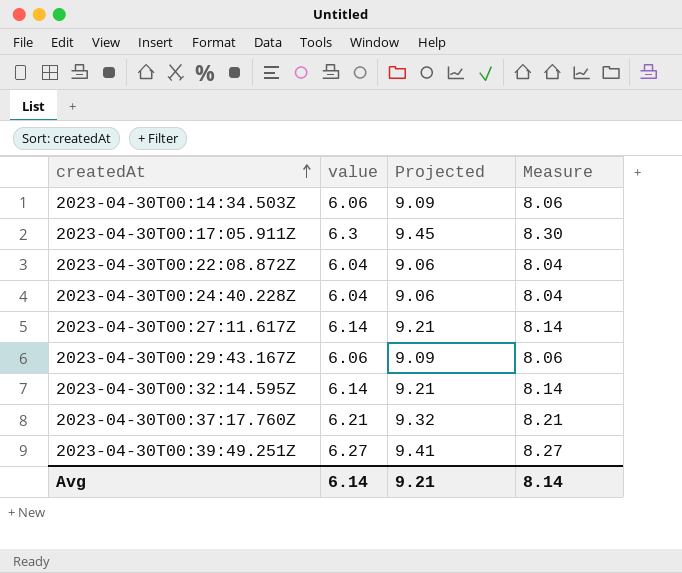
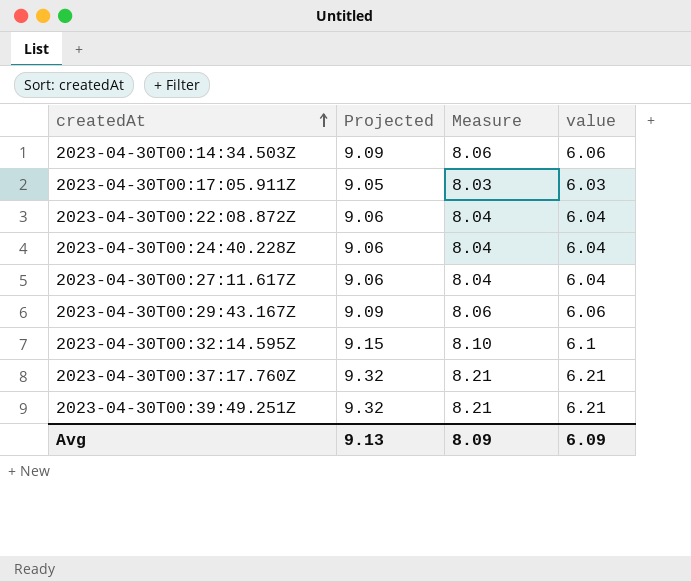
column value | position: 2 -> 4
2023-04-30T00:17:05.911Z | Projected: 9.45 -> 9.05
2023-04-30T00:17:05.911Z | Measure: 8.30 -> 8.03
2023-04-30T00:17:05.911Z | value: 6.3 -> 6.03
2023-04-30T00:27:11.617Z | Projected: 9.21 -> 9.06
2023-04-30T00:27:11.617Z | Measure: 8.14 -> 8.04
2023-04-30T00:27:11.617Z | value: 6.14 -> 6.04
2023-04-30T00:32:14.595Z | Projected: 9.21 -> 9.15
2023-04-30T00:32:14.595Z | Measure: 8.14 -> 8.10
2023-04-30T00:32:14.595Z | value: 6.14 -> 6.1
2023-04-30T00:39:49.251Z | Projected: 9.41 -> 9.32
2023-04-30T00:39:49.251Z | Measure: 8.27 -> 8.21
2023-04-30T00:39:49.251Z | value: 6.27 -> 6.21
Avg | Projected: 9.21 -> 9.13
Avg | Measure: 8.14 -> 8.09
Avg | value: 6.14 -> 6.09

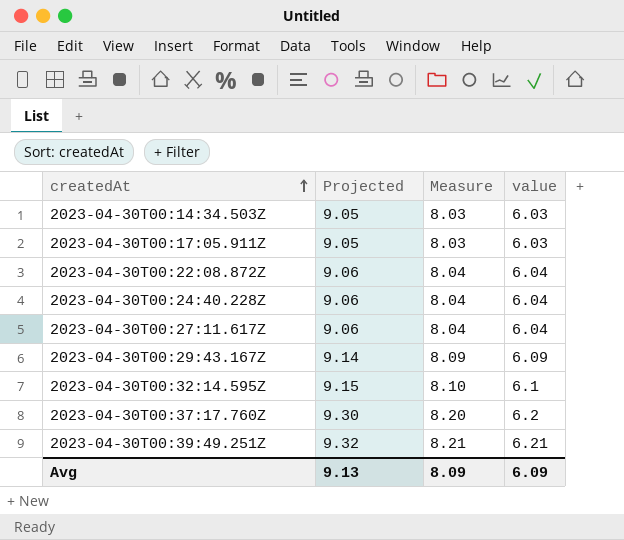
2023-04-30T00:14:34.503Z | Projected: 9.09 -> 9.05
2023-04-30T00:14:34.503Z | Measure: 8.06 -> 8.03
2023-04-30T00:14:34.503Z | value: 6.06 -> 6.03
2023-04-30T00:29:43.167Z | Projected: 9.09 -> 9.14
2023-04-30T00:29:43.167Z | Measure: 8.06 -> 8.09
2023-04-30T00:29:43.167Z | value: 6.06 -> 6.09
2023-04-30T00:37:17.760Z | Projected: 9.32 -> 9.30
2023-04-30T00:37:17.760Z | Measure: 8.21 -> 8.20
2023-04-30T00:37:17.760Z | value: 6.21 -> 6.2

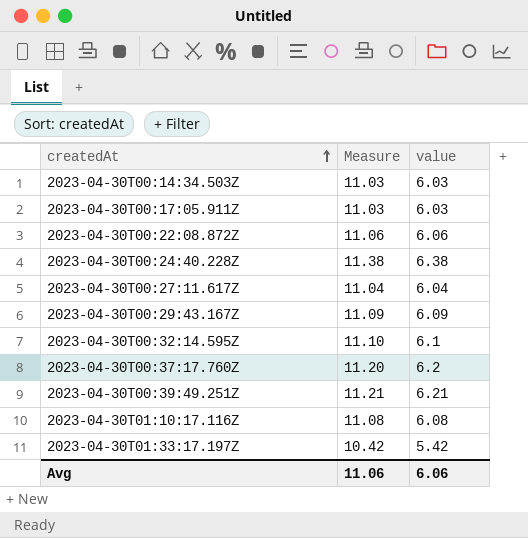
column Projected | formula: [value] * 1.5 -> none
column Measure | formula: [value] + 2 -> [value] + 5
2023-04-30T00:22:08.872Z | value: 6.04 -> 6.06
2023-04-30T00:24:40.228Z | value: 6.04 -> 6.38
row 2023-04-30T01:10:17.116Z: none -> 11.08 | 6.08
row 2023-04-30T01:33:17.197Z: none -> 10.42 | 5.42
Avg | Measure: 8.09 -> 11.06
Avg | value: 6.09 -> 6.06

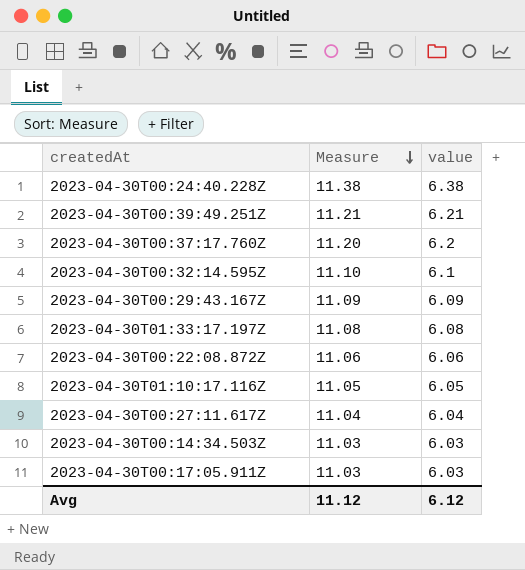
row order: createdAt ascending -> Measure descending
2023-04-30T01:33:17.197Z | Measure: 10.42 -> 11.08
2023-04-30T01:33:17.197Z | value: 5.42 -> 6.08
2023-04-30T01:10:17.116Z | Measure: 11.08 -> 11.05
2023-04-30T01:10:17.116Z | value: 6.08 -> 6.05
Avg | Measure: 11.06 -> 11.12
Avg | value: 6.06 -> 6.12

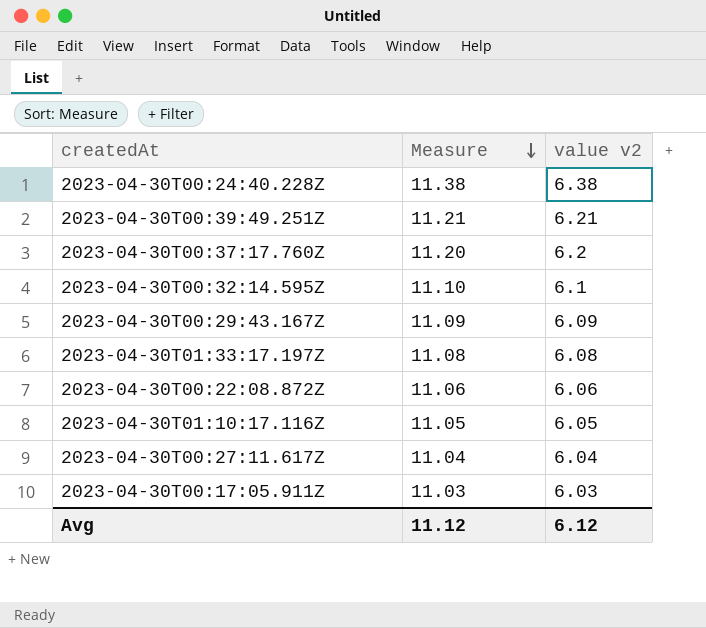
column name: value -> value v2
row 2023-04-30T00:14:34.503Z: 11.03 | 6.03 -> none

